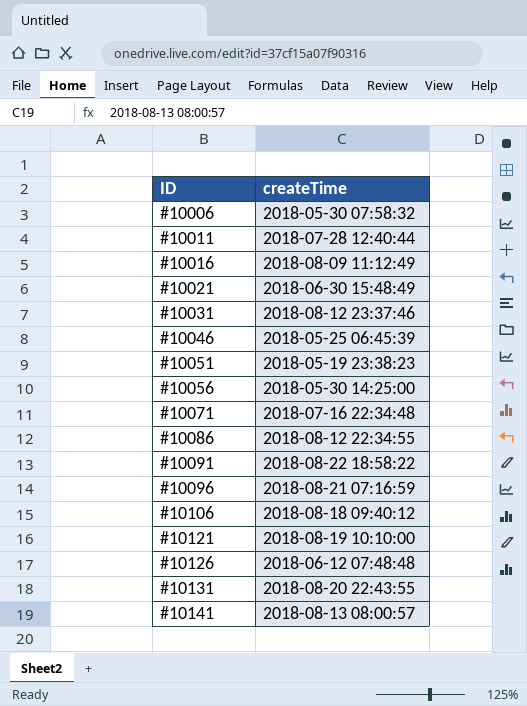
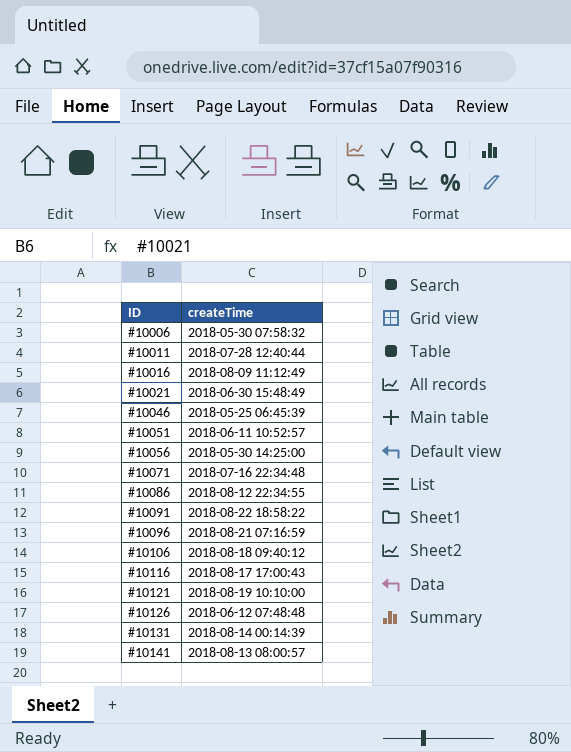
row #10031: 2018-08-12 23:37:46 -> none
#10051 | createTime: 2018-05-19 23:38:23 -> 2018-06-11 10:52:57
row #10116: none -> 2018-08-17 17:00:43
#10131 | createTime: 2018-08-20 22:43:55 -> 2018-08-14 00:14:39

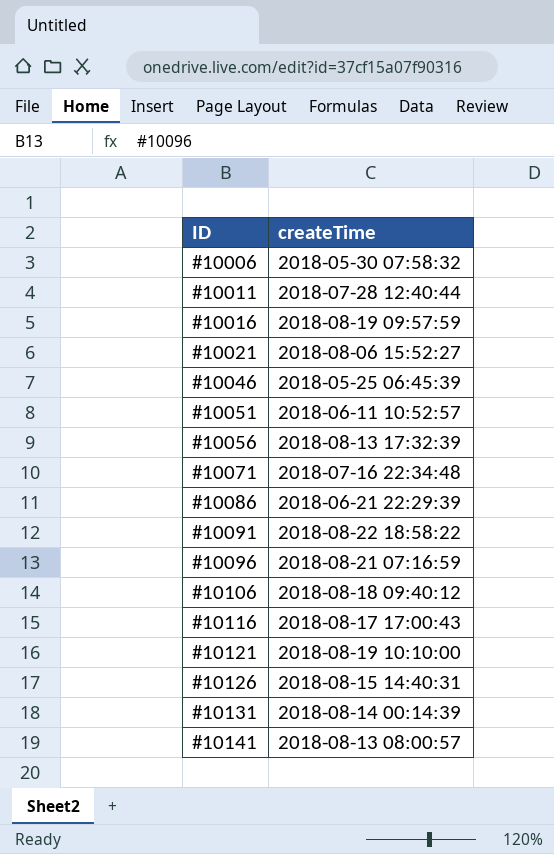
#10016 | createTime: 2018-08-09 11:12:49 -> 2018-08-19 09:57:59
#10021 | createTime: 2018-06-30 15:48:49 -> 2018-08-06 15:52:27
#10056 | createTime: 2018-05-30 14:25:00 -> 2018-08-13 17:32:39
#10086 | createTime: 2018-08-12 22:34:55 -> 2018-06-21 22:29:39
#10126 | createTime: 2018-06-12 07:48:48 -> 2018-08-15 14:40:31

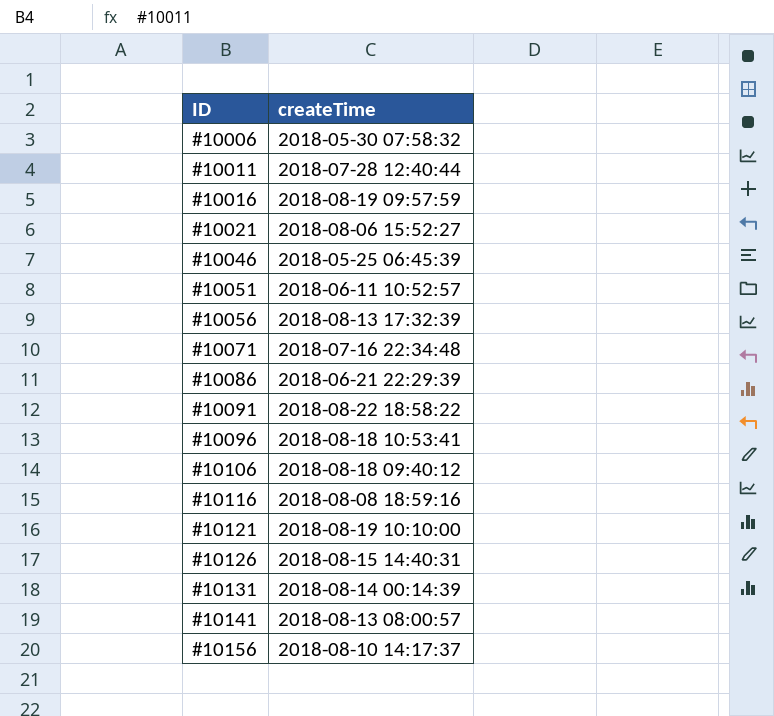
#10096 | createTime: 2018-08-21 07:16:59 -> 2018-08-18 10:53:41
#10116 | createTime: 2018-08-17 17:00:43 -> 2018-08-08 18:59:16
row #10156: none -> 2018-08-10 14:17:37

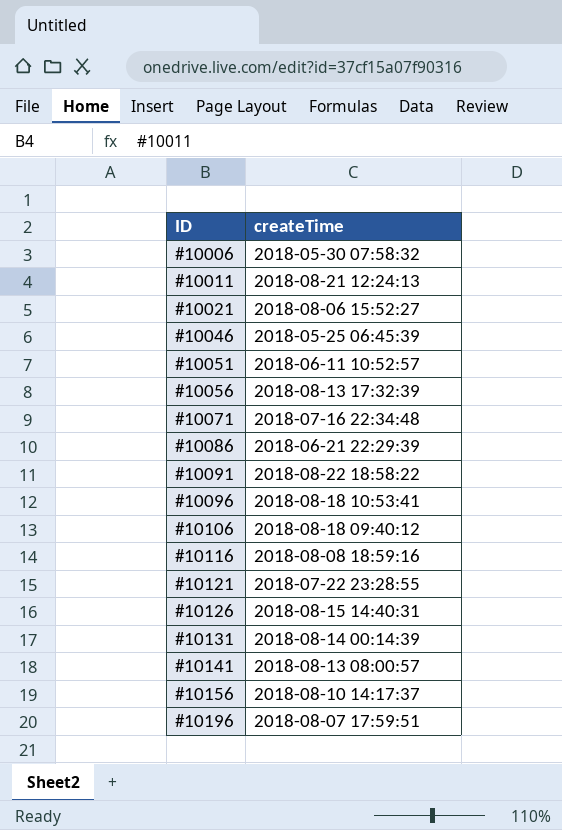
row #10016: 2018-08-19 09:57:59 -> none
#10011 | createTime: 2018-07-28 12:40:44 -> 2018-08-21 12:24:13
#10121 | createTime: 2018-08-19 10:10:00 -> 2018-07-22 23:28:55
row #10196: none -> 2018-08-07 17:59:51

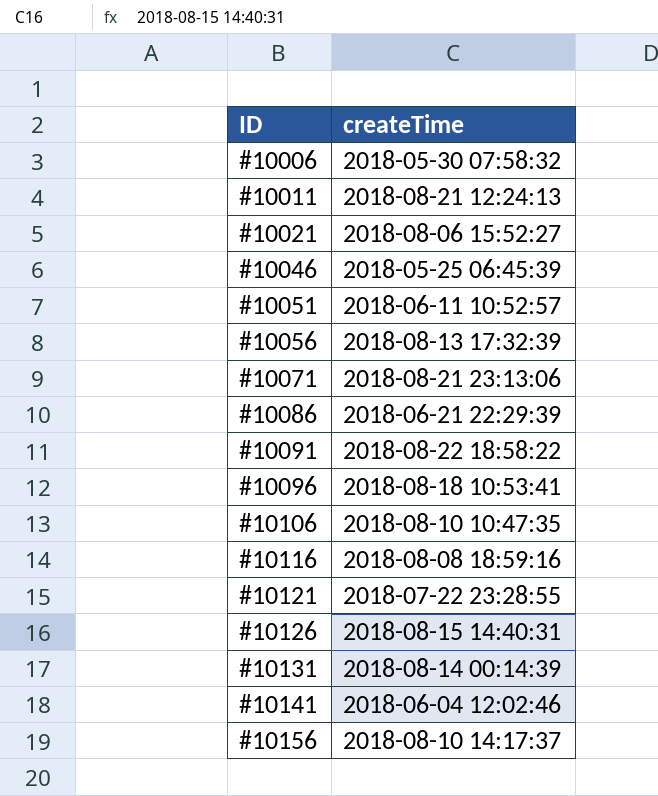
row #10196: 2018-08-07 17:59:51 -> none
#10071 | createTime: 2018-07-16 22:34:48 -> 2018-08-21 23:13:06
#10106 | createTime: 2018-08-18 09:40:12 -> 2018-08-10 10:47:35
#10141 | createTime: 2018-08-13 08:00:57 -> 2018-06-04 12:02:46

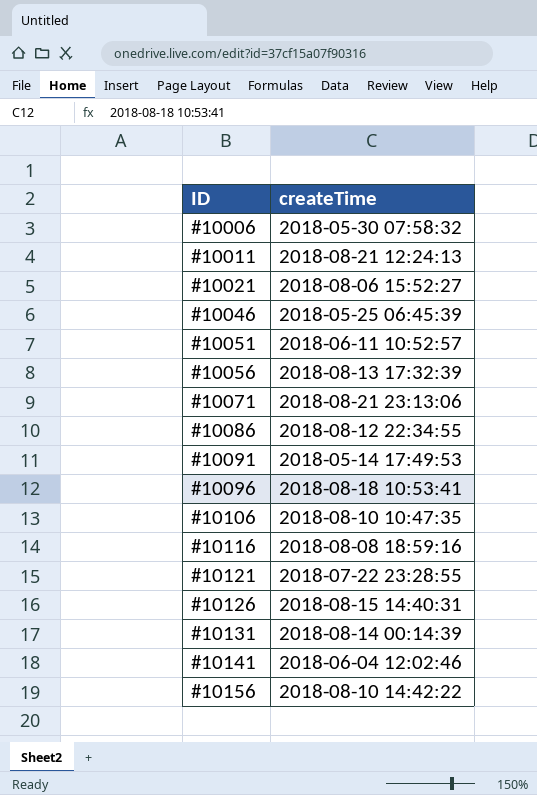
#10086 | createTime: 2018-06-21 22:29:39 -> 2018-08-12 22:34:55
#10091 | createTime: 2018-08-22 18:58:22 -> 2018-05-14 17:49:53
#10156 | createTime: 2018-08-10 14:17:37 -> 2018-08-10 14:42:22

